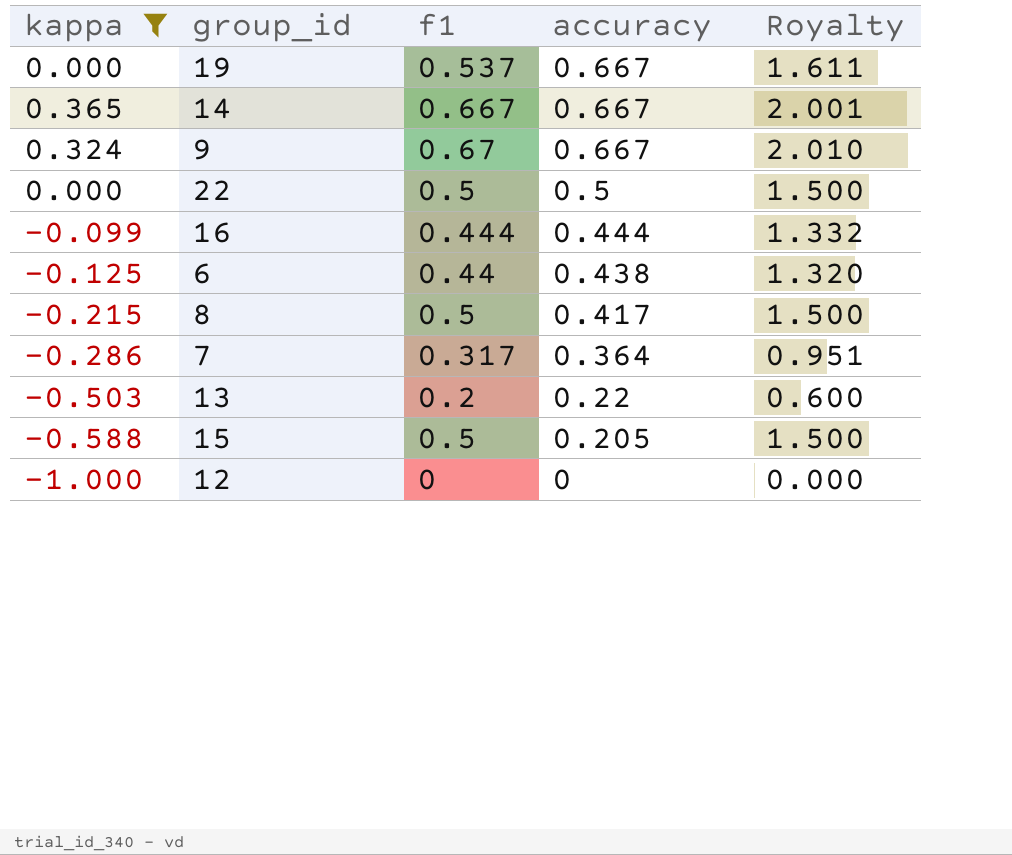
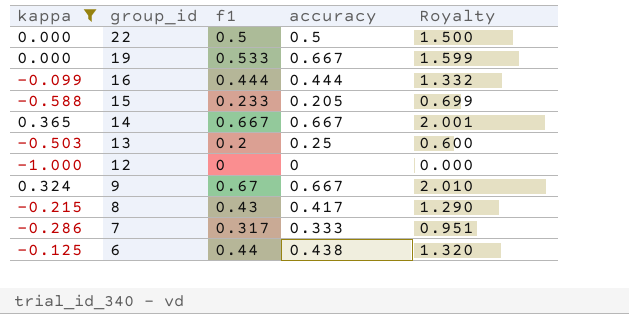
row order: accuracy descending -> group_id descending
19 | f1: 0.537 -> 0.533
19 | Royalty: 1.611 -> 1.599
15 | f1: 0.5 -> 0.233
15 | Royalty: 1.500 -> 0.699
13 | accuracy: 0.22 -> 0.25
8 | f1: 0.5 -> 0.43
8 | Royalty: 1.500 -> 1.290
7 | accuracy: 0.364 -> 0.333

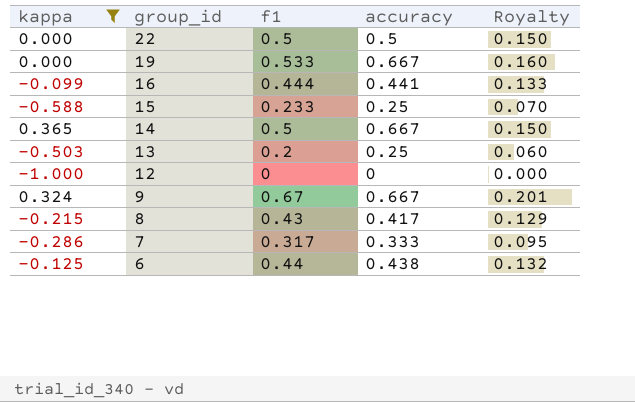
column Royalty | formula: [f1] * 3 -> [f1] * 0.3
16 | accuracy: 0.444 -> 0.441
15 | accuracy: 0.205 -> 0.25
14 | f1: 0.667 -> 0.5

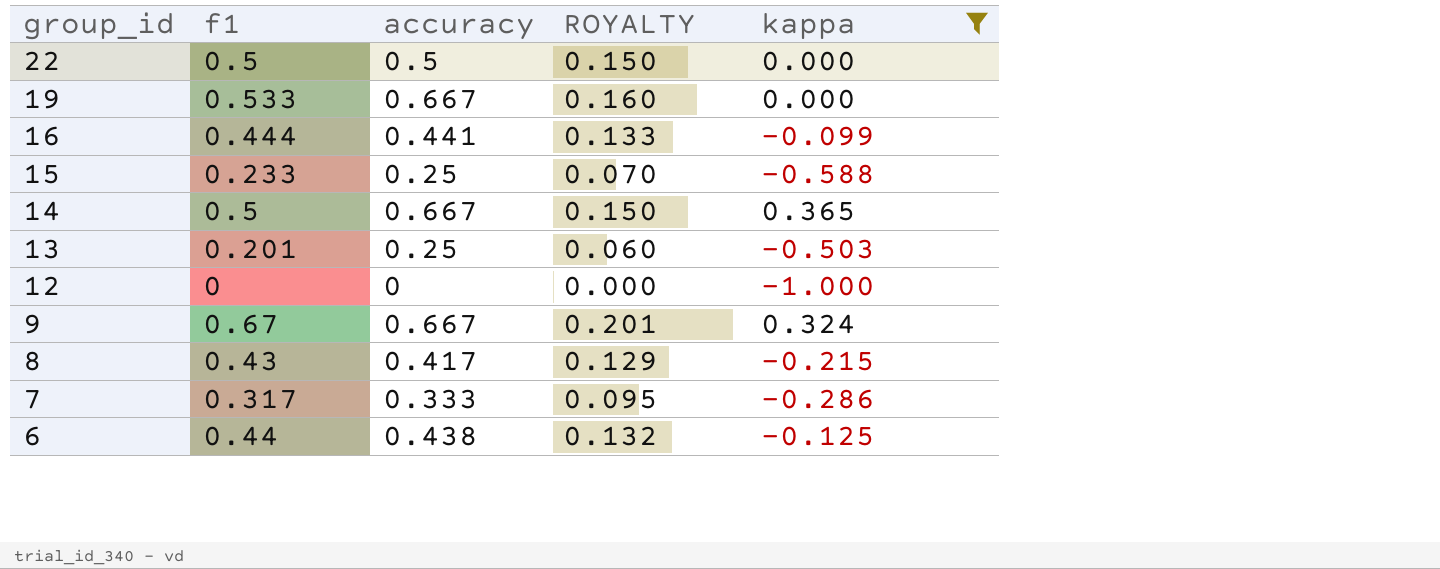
column name: Royalty -> ROYALTY
column kappa | position: 1 -> 5
13 | f1: 0.2 -> 0.201

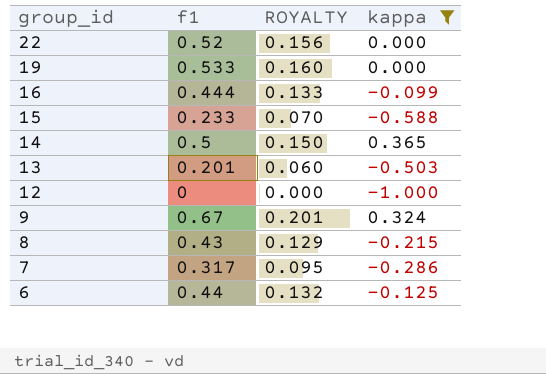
column accuracy | position: 3 -> none
22 | f1: 0.5 -> 0.52
22 | ROYALTY: 0.150 -> 0.156

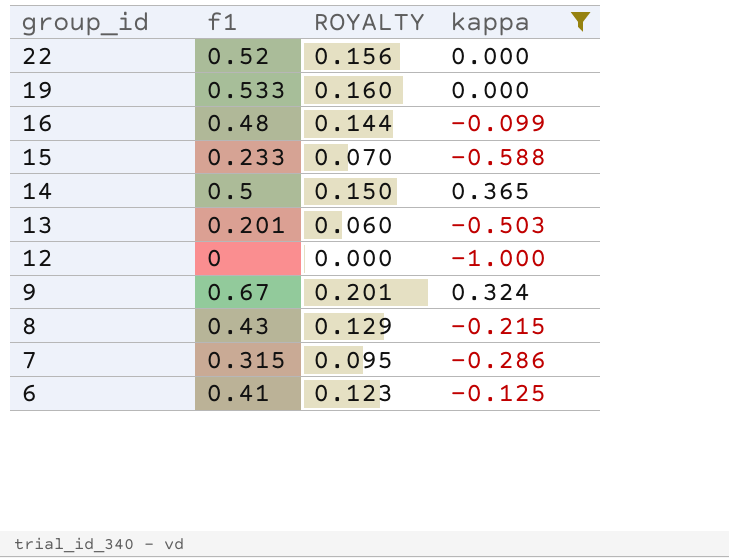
16 | f1: 0.444 -> 0.48
16 | ROYALTY: 0.133 -> 0.144
7 | f1: 0.317 -> 0.315
6 | f1: 0.44 -> 0.41
6 | ROYALTY: 0.132 -> 0.123

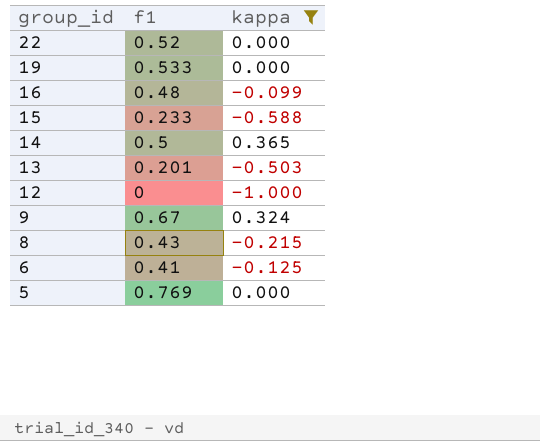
column ROYALTY | formula: [f1] * 0.3 -> none
row 7: 0.315 | 0.095 | -0.286 -> none
row 5: none -> 0.769 | 0.000

